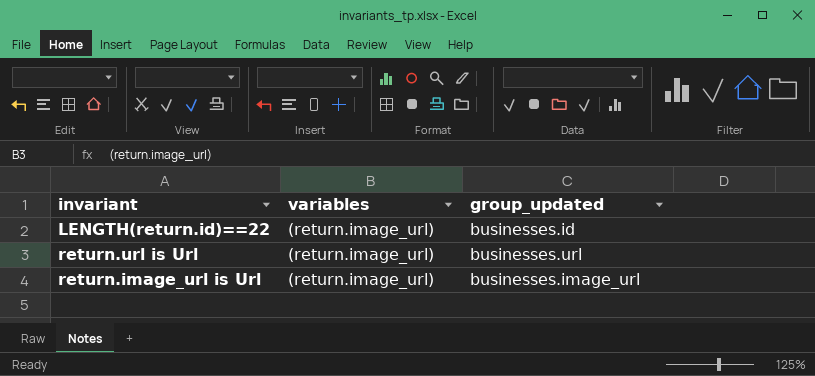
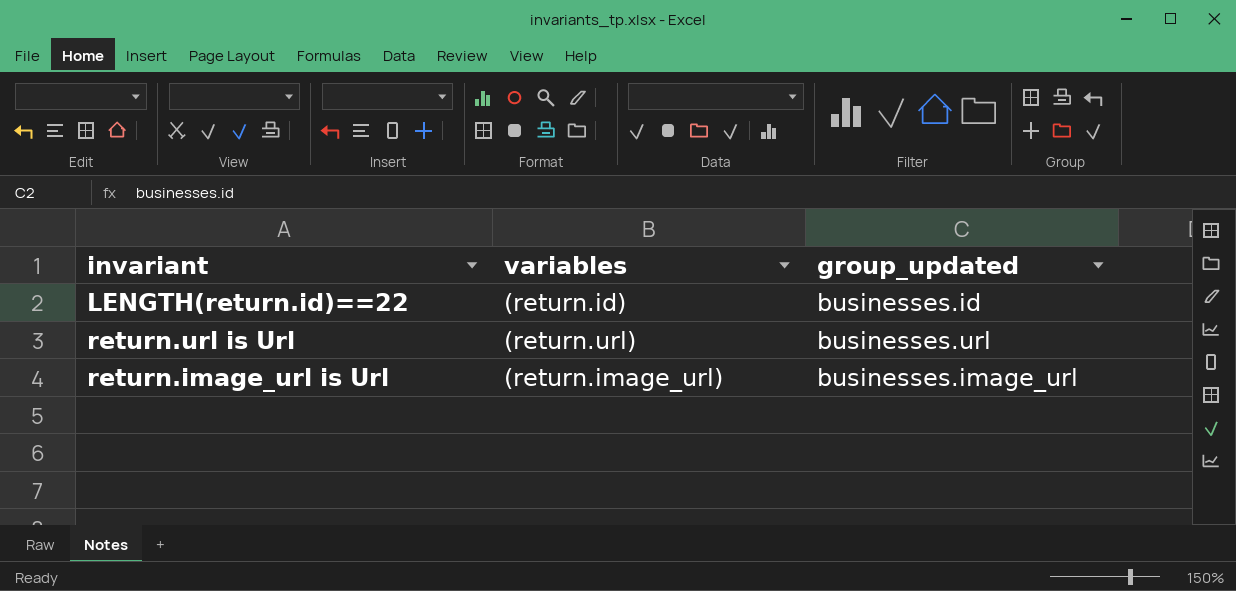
LENGTH(return.id)==22 | variables: (return.image_url) -> (return.id)
return.url is Url | variables: (return.image_url) -> (return.url)

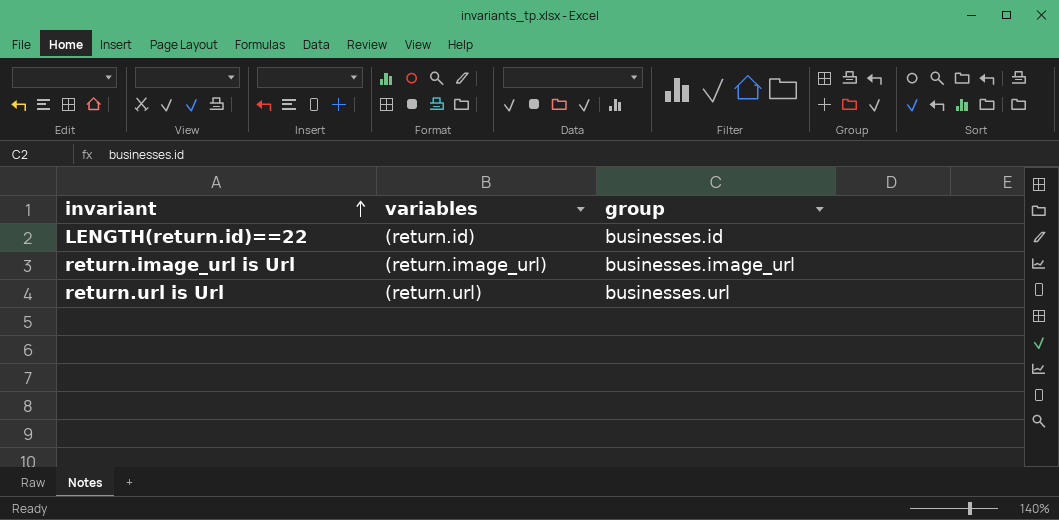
row order: none -> invariant ascending
column name: group_updated -> group

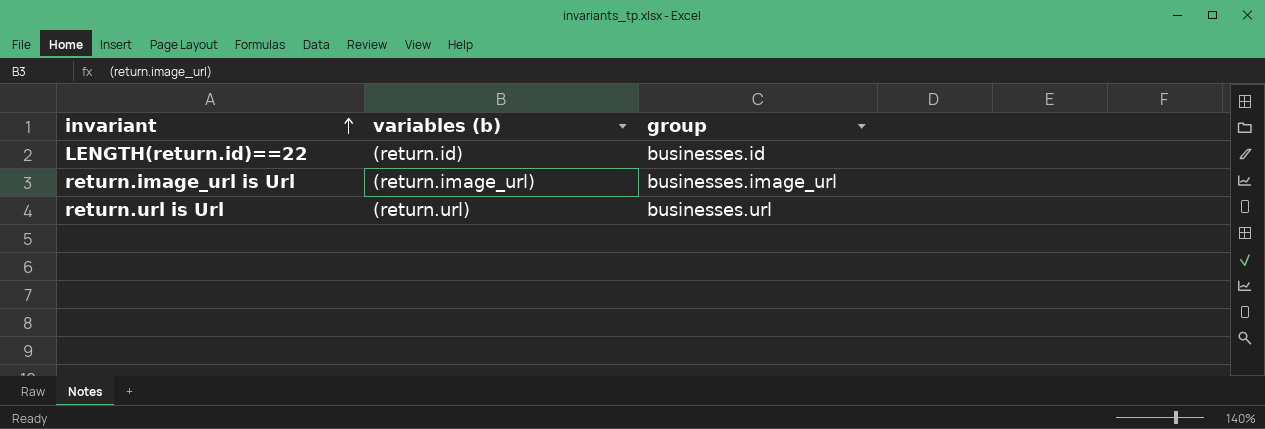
column name: variables -> variables (b)

